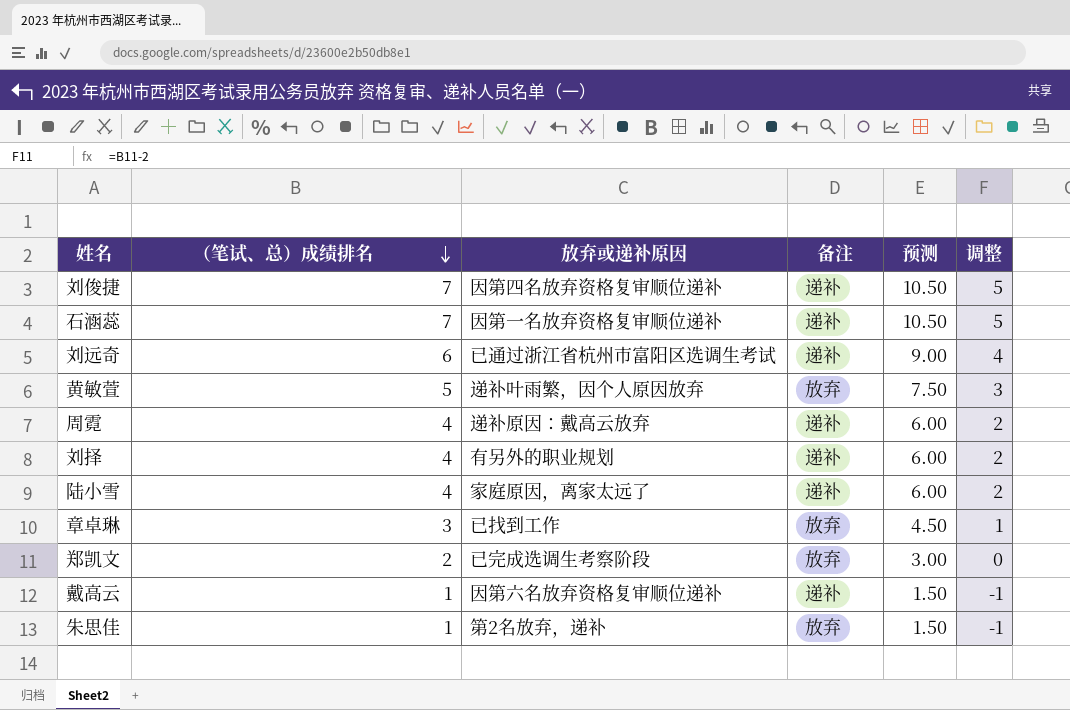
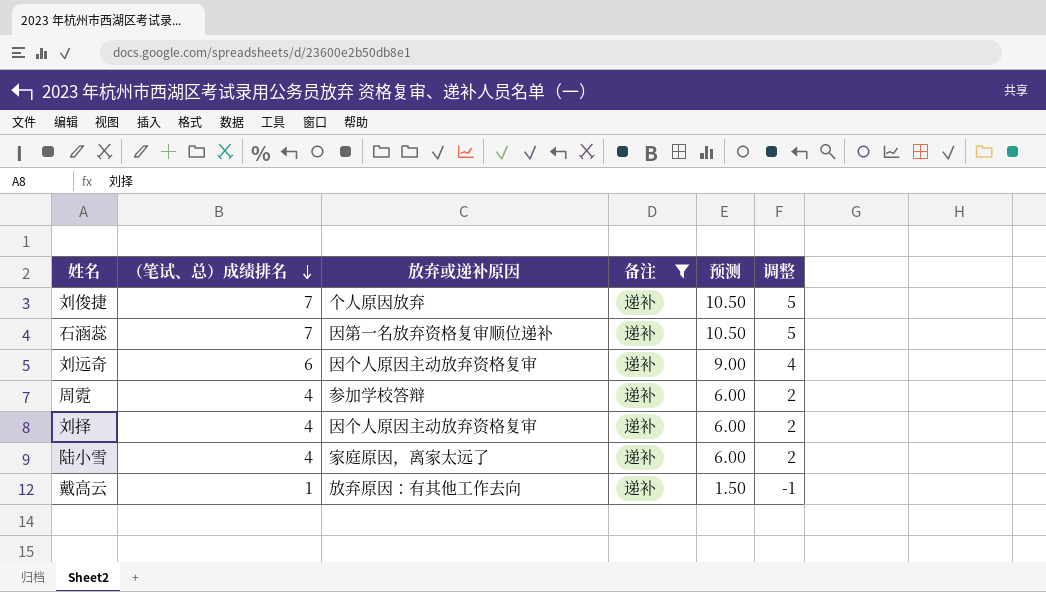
filter: none -> 备注 = 递补
刘俊捷 | 放弃或递补原因: 因第四名放弃资格复审顺位递补 -> 个人原因放弃
刘远奇 | 放弃或递补原因: 已通过浙江省杭州市富阳区选调生考试 -> 因个人原因主动放弃资格复审
周霓 | 放弃或递补原因: 递补原因：戴高云放弃 -> 参加学校答辩
刘择 | 放弃或递补原因: 有另外的职业规划 -> 因个人原因主动放弃资格复审
戴高云 | 放弃或递补原因: 因第六名放弃资格复审顺位递补 -> 放弃原因：有其他工作去向

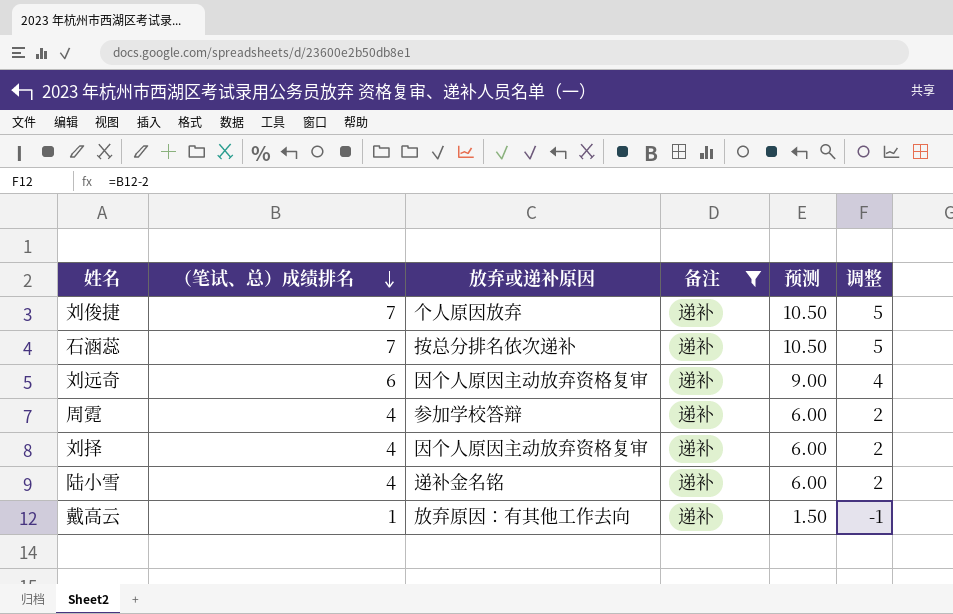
石涵蕊 | 放弃或递补原因: 因第一名放弃资格复审顺位递补 -> 按总分排名依次递补
陆小雪 | 放弃或递补原因: 家庭原因，离家太远了 -> 递补金名铭

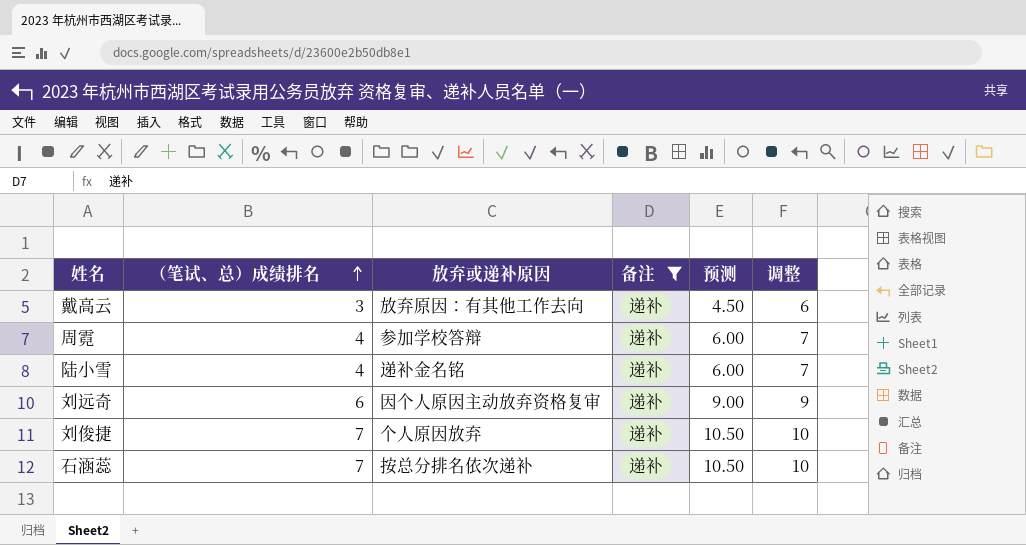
row order: （笔试、总）成绩排名 descending -> （笔试、总）成绩排名 ascending
column 调整 | formula: [（笔试、总）成绩排名] - 2 -> [（笔试、总）成绩排名] + 3
row 刘择: 4 | 因个人原因主动放弃资格复审 | 递补 | 6.00 | 2 -> none
戴高云 | （笔试、总）成绩排名: 1 -> 3
戴高云 | 预测: 1.50 -> 4.50

